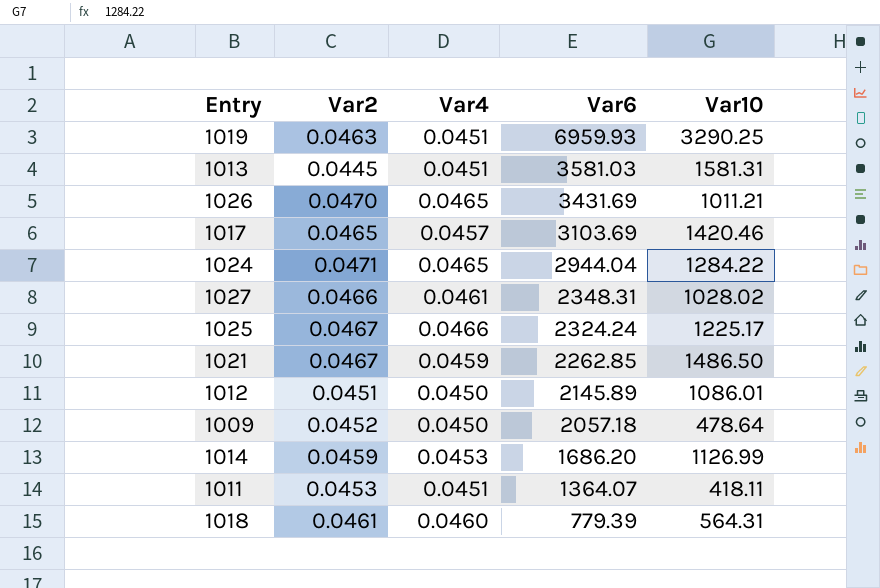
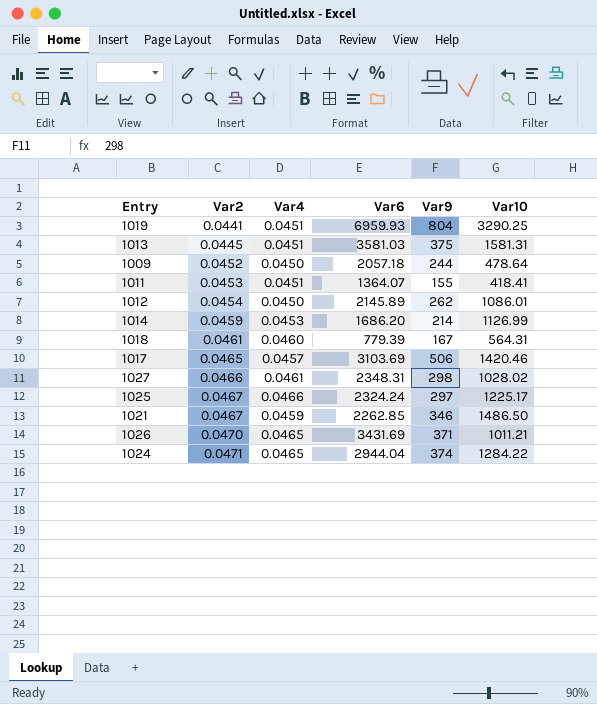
row order: Var6 descending -> Var2 ascending
column Var9 | position: none -> 5
1019 | Var2: 0.0463 -> 0.0441
1011 | Var10: 418.11 -> 418.41
1012 | Var2: 0.0451 -> 0.0454

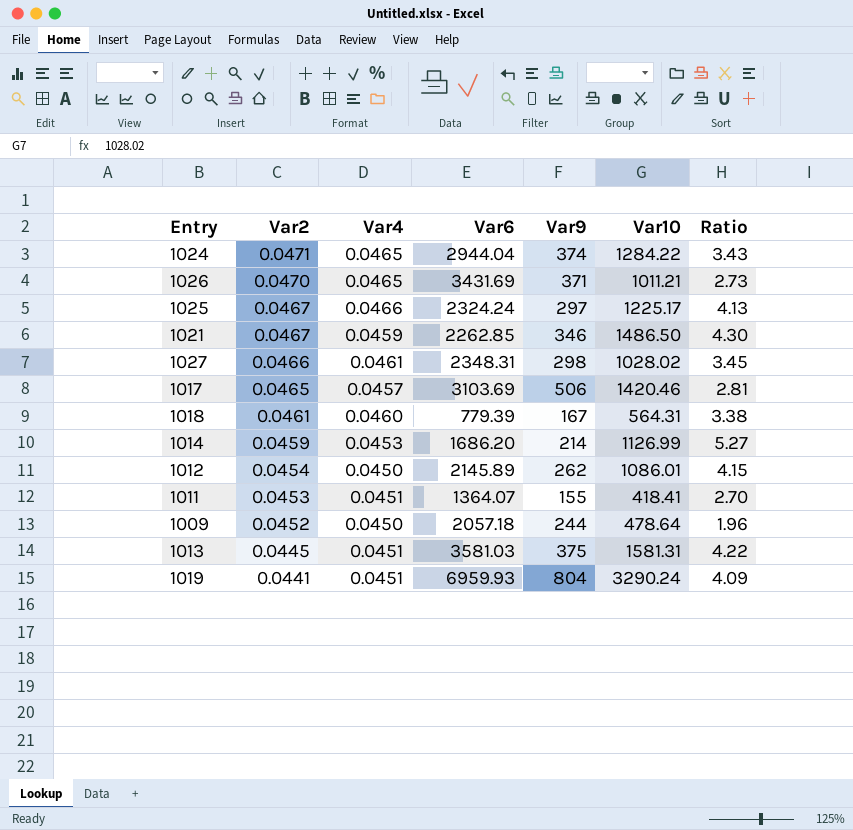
row order: Var2 ascending -> Var2 descending
column Ratio | formula: none -> [Var10] / [Var9]
1019 | Var10: 3290.25 -> 3290.24

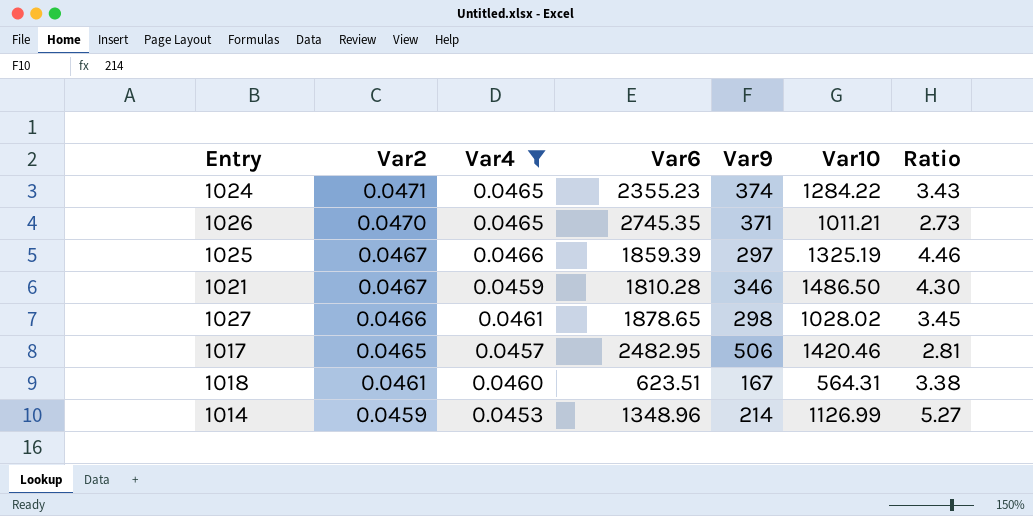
filter: none -> Var4 >= 0.0453
1024 | Var6: 2944.04 -> 2355.23
1026 | Var6: 3431.69 -> 2745.35
1025 | Var6: 2324.24 -> 1859.39
1025 | Var10: 1225.17 -> 1325.19
1025 | Ratio: 4.13 -> 4.46
1021 | Var6: 2262.85 -> 1810.28
1027 | Var6: 2348.31 -> 1878.65
1017 | Var6: 3103.69 -> 2482.95
1018 | Var6: 779.39 -> 623.51
1014 | Var6: 1686.20 -> 1348.96

